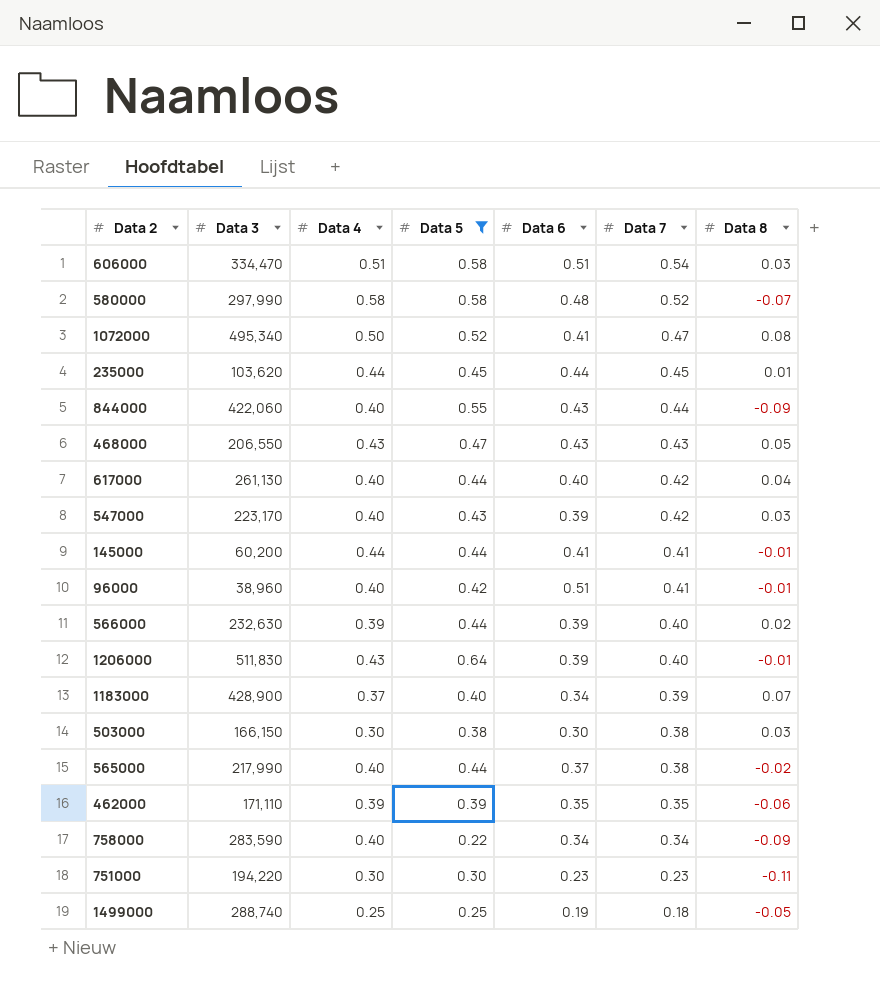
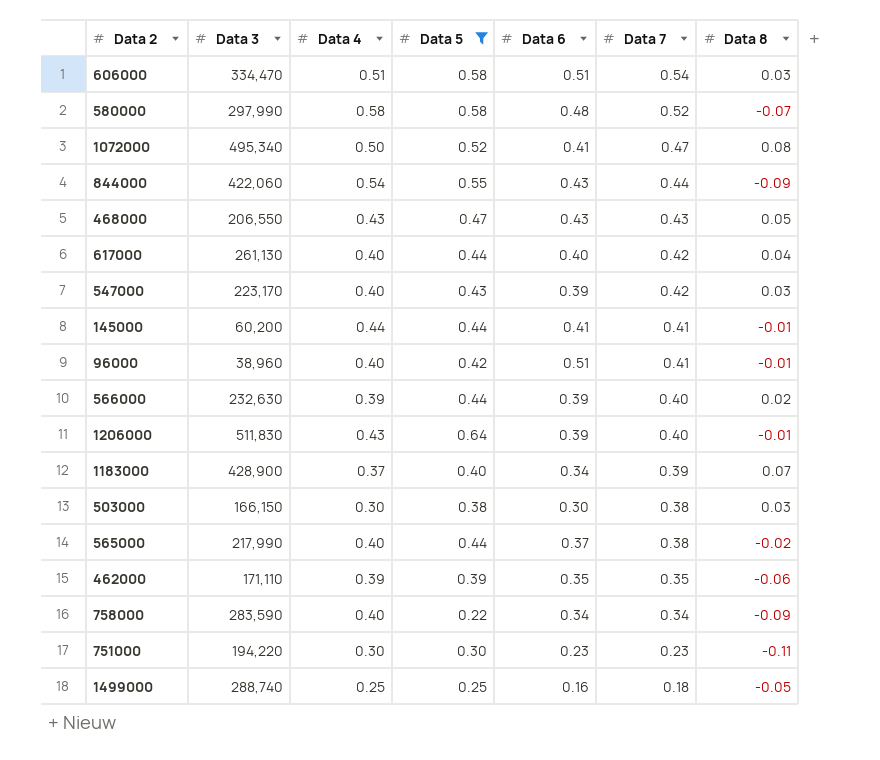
row 235000: 103,620 | 0.44 | 0.45 | 0.44 | 0.45 | 0.01 -> none
844000 | Data 4: 0.40 -> 0.54
1499000 | Data 6: 0.19 -> 0.16

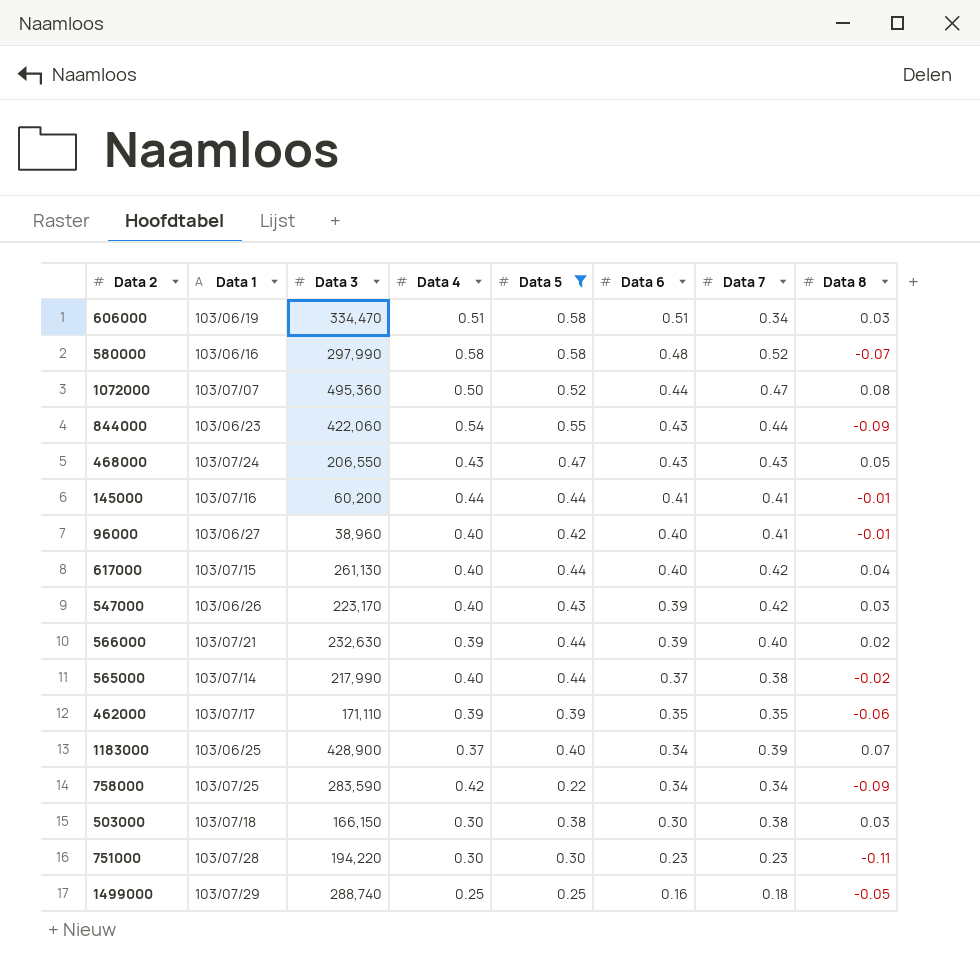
row order: Data 7 descending -> Data 6 descending
column Data 1 | position: none -> 2
row 1206000: 511,830 | 0.43 | 0.64 | 0.39 | 0.40 | -0.01 -> none
606000 | Data 7: 0.54 -> 0.34
1072000 | Data 3: 495,340 -> 495,360
1072000 | Data 6: 0.41 -> 0.44
96000 | Data 6: 0.51 -> 0.40
758000 | Data 4: 0.40 -> 0.42

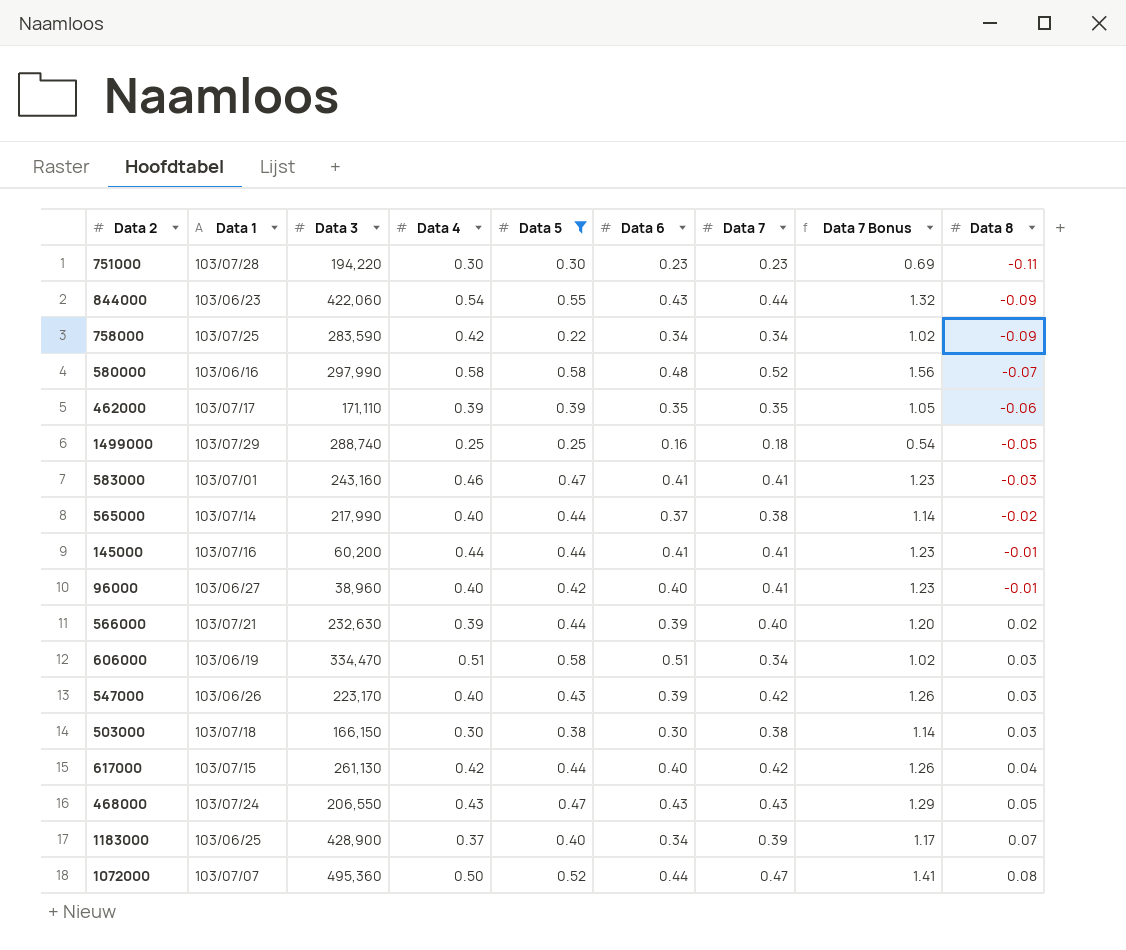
row order: Data 6 descending -> Data 8 ascending
column Data 7 Bonus | formula: none -> [Data 7] * 3
row 583000: none -> 103/07/01 | 243,160 | 0.46 | 0.47 | 0.41 | 0.41 | 1.23 | -0.03
617000 | Data 4: 0.40 -> 0.42

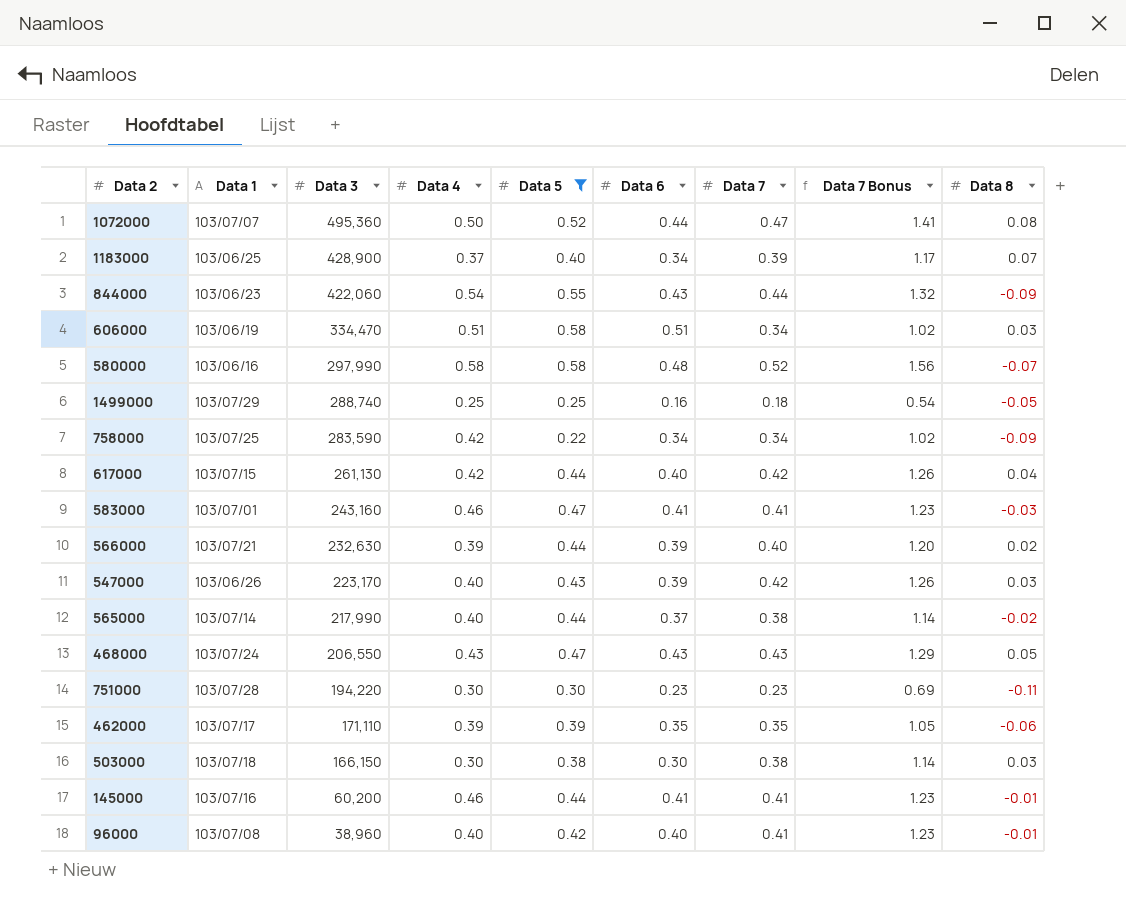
row order: Data 8 ascending -> Data 3 descending
145000 | Data 4: 0.44 -> 0.46
96000 | Data 1: 103/06/27 -> 103/07/08

